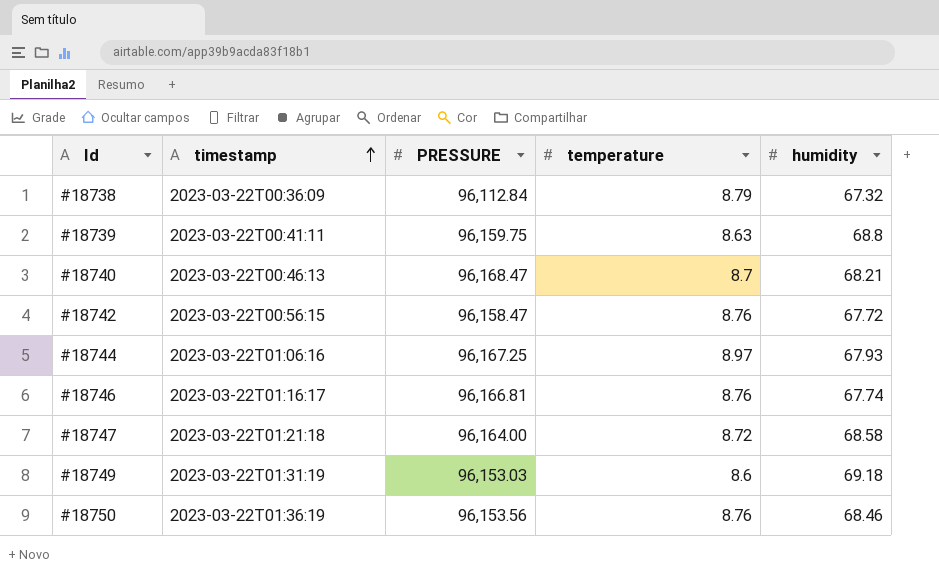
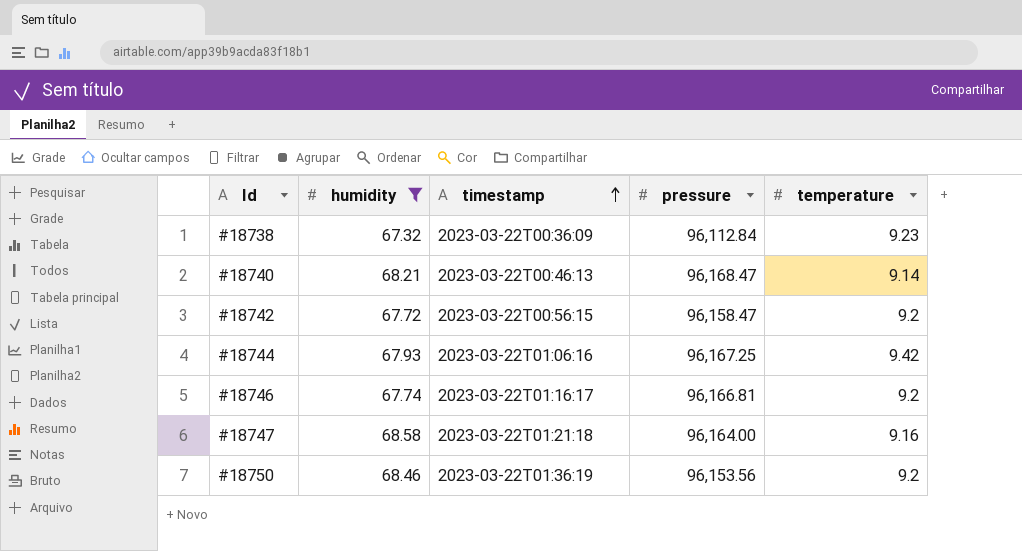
filter: none -> humidity <= 68.58
column humidity | position: 5 -> 2
column name: PRESSURE -> pressure
#18738 | temperature: 8.79 -> 9.23
#18740 | temperature: 8.7 -> 9.14
#18742 | temperature: 8.76 -> 9.2
#18744 | temperature: 8.97 -> 9.42
#18746 | temperature: 8.76 -> 9.2
#18747 | temperature: 8.72 -> 9.16
#18750 | temperature: 8.76 -> 9.2

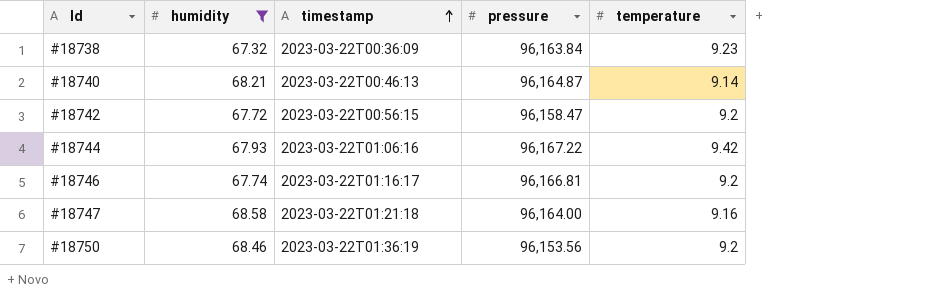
#18738 | pressure: 96,112.84 -> 96,163.84
#18740 | pressure: 96,168.47 -> 96,164.87
#18744 | pressure: 96,167.25 -> 96,167.22

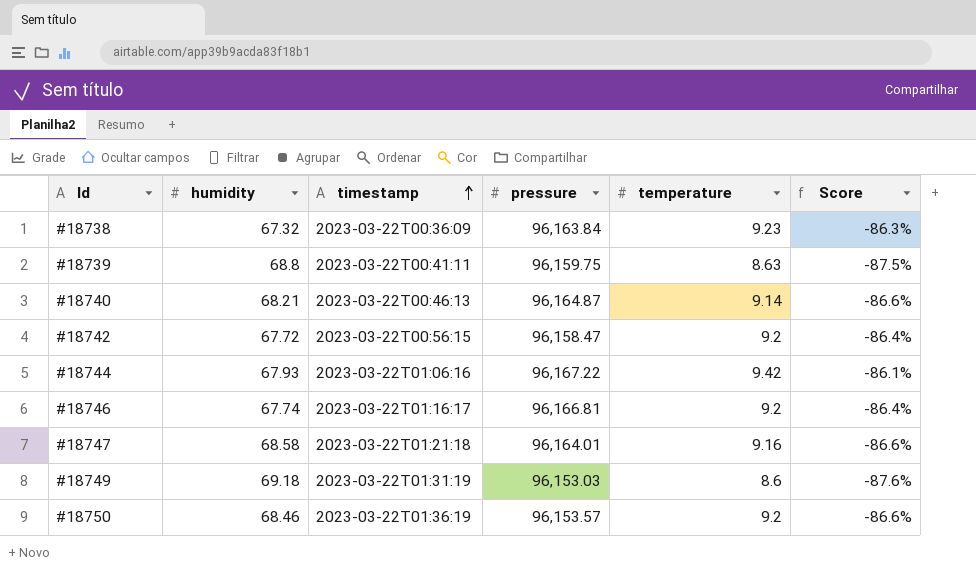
filter: humidity <= 68.58 -> none
column Score | formula: none -> ([temperature] - [humidity]) / [humidity]
#18747 | pressure: 96,164.00 -> 96,164.01
#18750 | pressure: 96,153.56 -> 96,153.57

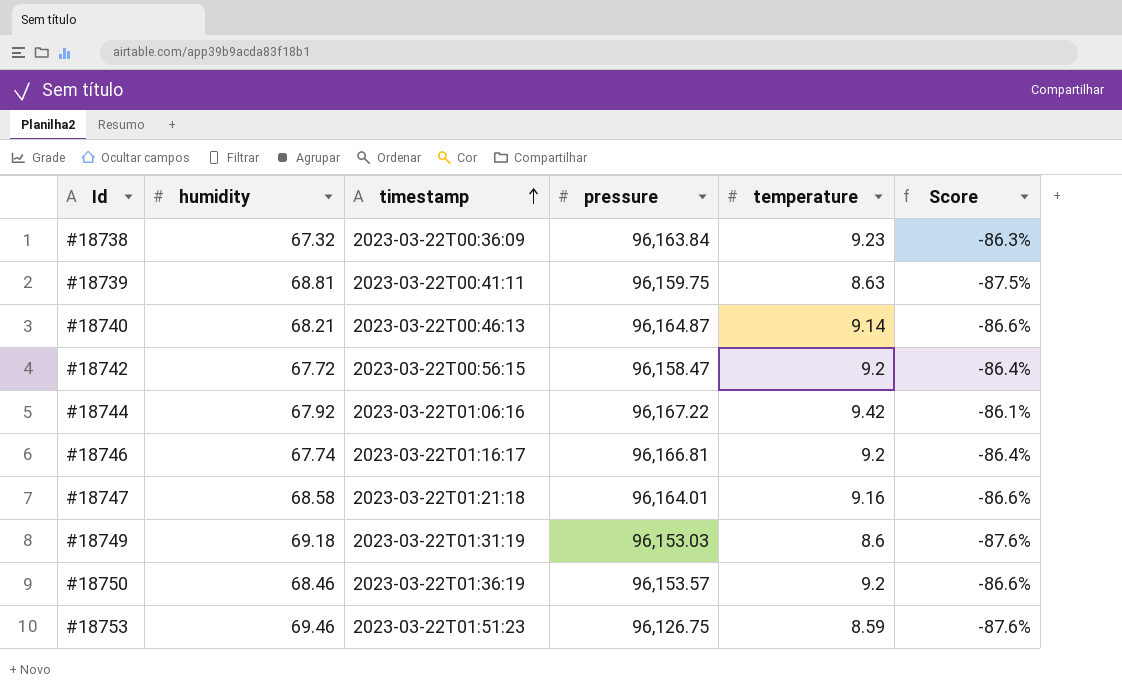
#18739 | humidity: 68.8 -> 68.81
#18744 | humidity: 67.93 -> 67.92
row #18753: none -> 69.46 | 2023-03-22T01:51:23 | 96,126.75 | 8.59 | -87.6%

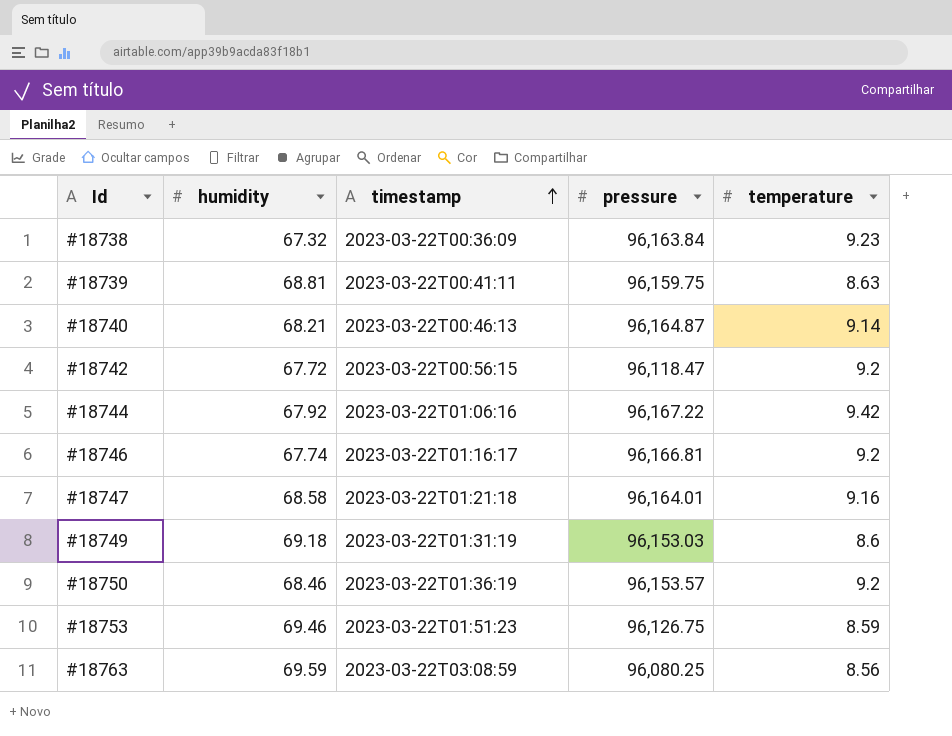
column Score | formula: ([temperature] - [humidity]) / [humidity] -> none
#18742 | pressure: 96,158.47 -> 96,118.47
row #18763: none -> 69.59 | 2023-03-22T03:08:59 | 96,080.25 | 8.56

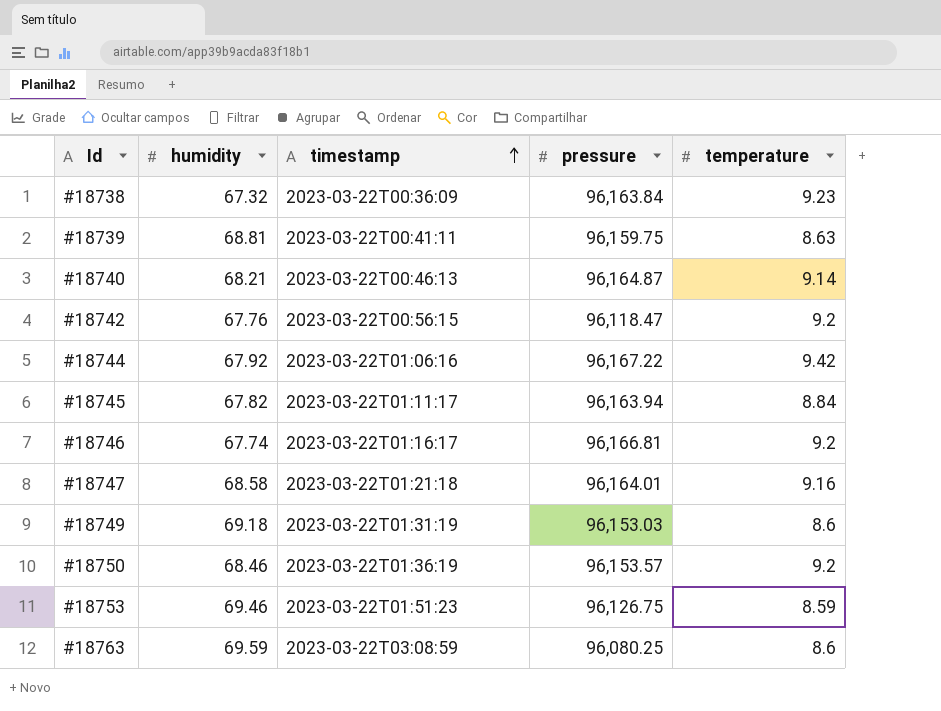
#18742 | humidity: 67.72 -> 67.76
row #18745: none -> 67.82 | 2023-03-22T01:11:17 | 96,163.94 | 8.84
#18763 | temperature: 8.56 -> 8.6

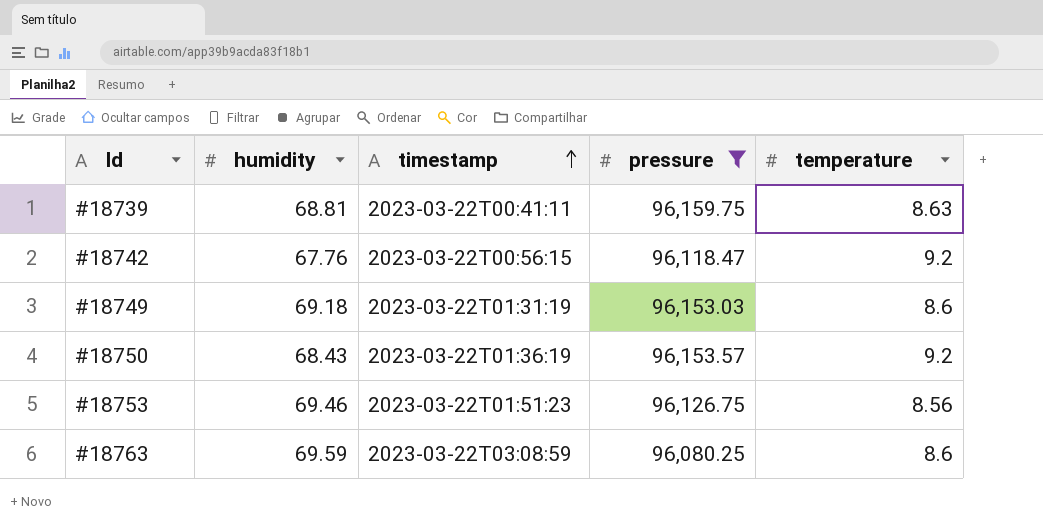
filter: none -> pressure <= 96,159.75
#18750 | humidity: 68.46 -> 68.43
#18753 | temperature: 8.59 -> 8.56

